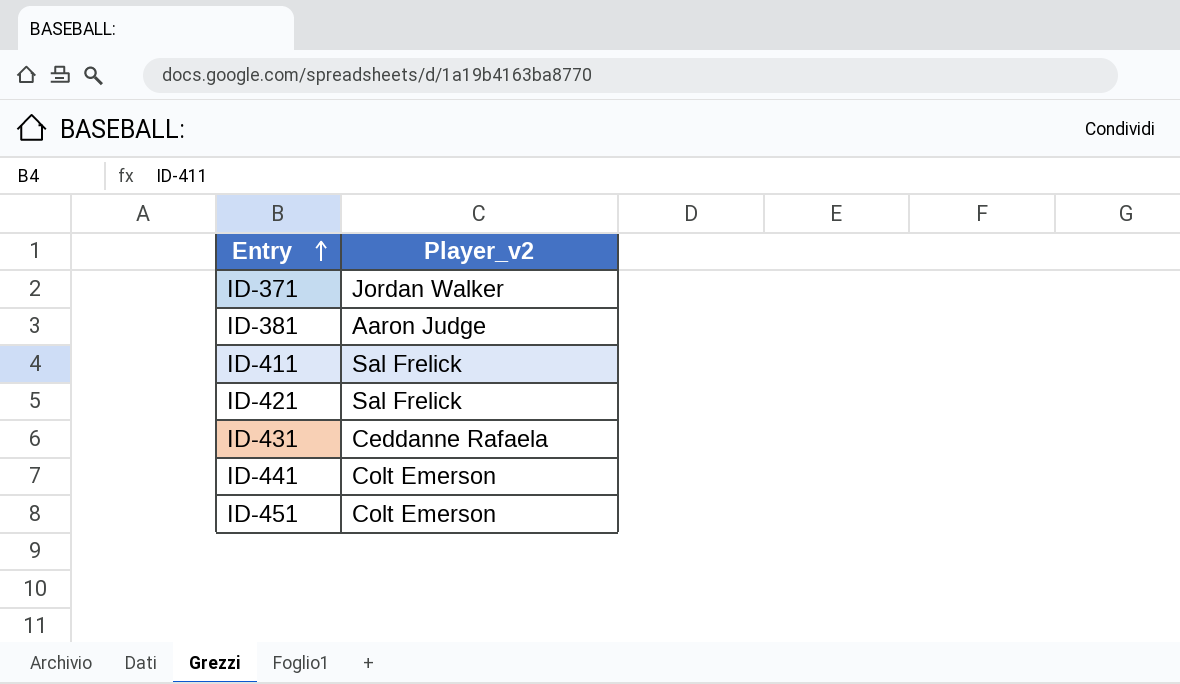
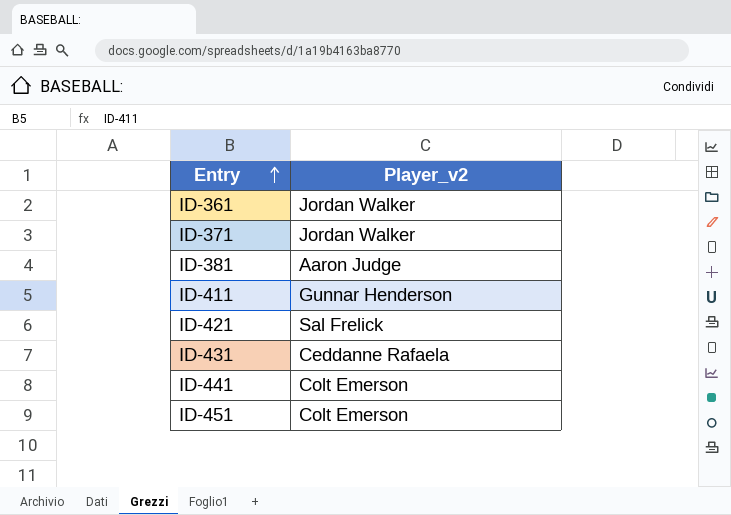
row ID-361: none -> Jordan Walker
ID-411 | Player_v2: Sal Frelick -> Gunnar Henderson

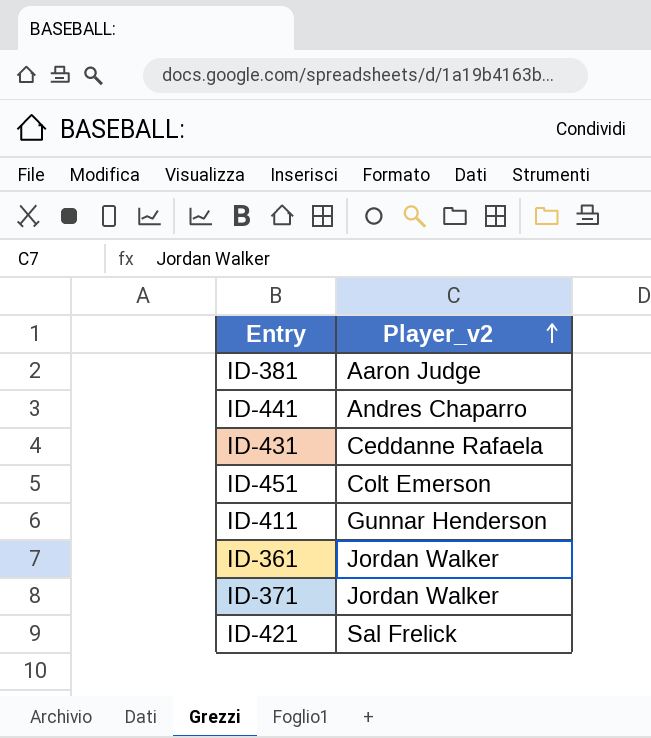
row order: Entry ascending -> Player_v2 ascending
ID-441 | Player_v2: Colt Emerson -> Andres Chaparro

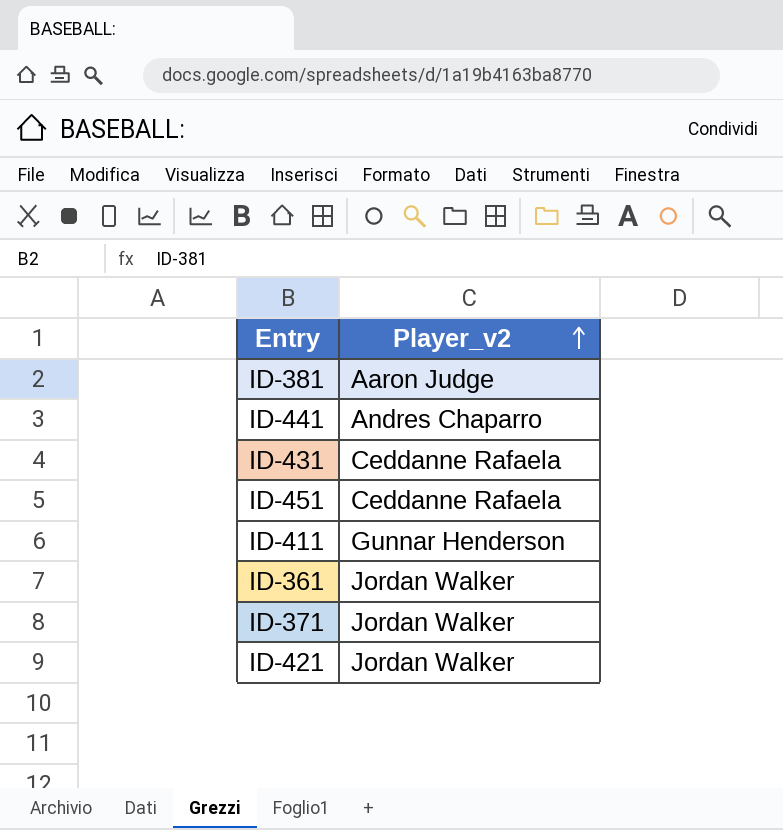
ID-451 | Player_v2: Colt Emerson -> Ceddanne Rafaela
ID-421 | Player_v2: Sal Frelick -> Jordan Walker

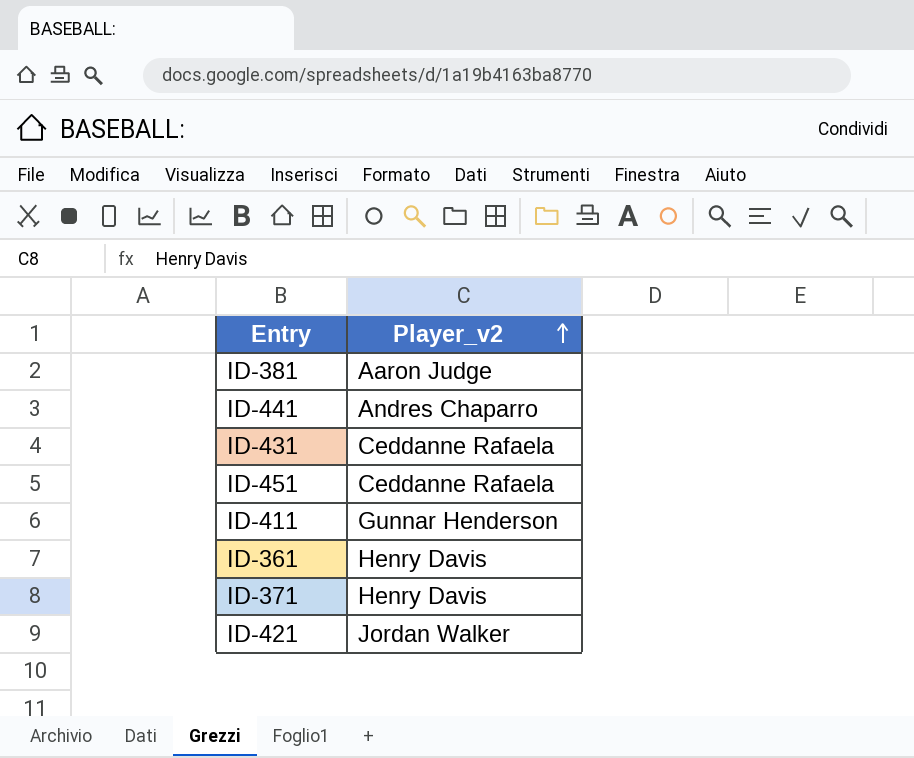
ID-361 | Player_v2: Jordan Walker -> Henry Davis
ID-371 | Player_v2: Jordan Walker -> Henry Davis

